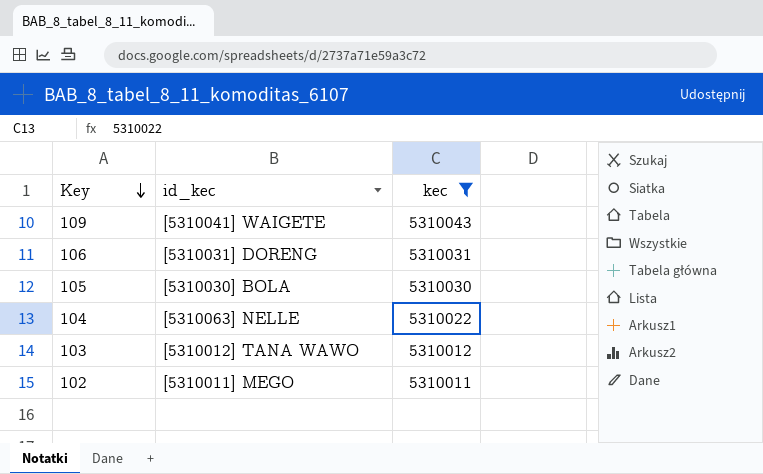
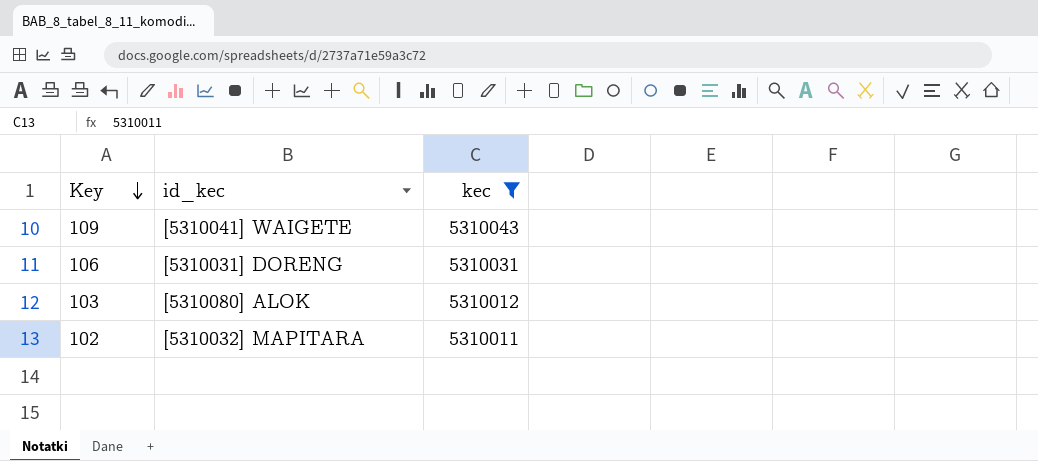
row 105: [5310030] BOLA | 5310030 -> none
row 104: [5310063] NELLE | 5310022 -> none
103 | id_kec: [5310012] TANA WAWO -> [5310080] ALOK
102 | id_kec: [5310011] MEGO -> [5310032] MAPITARA

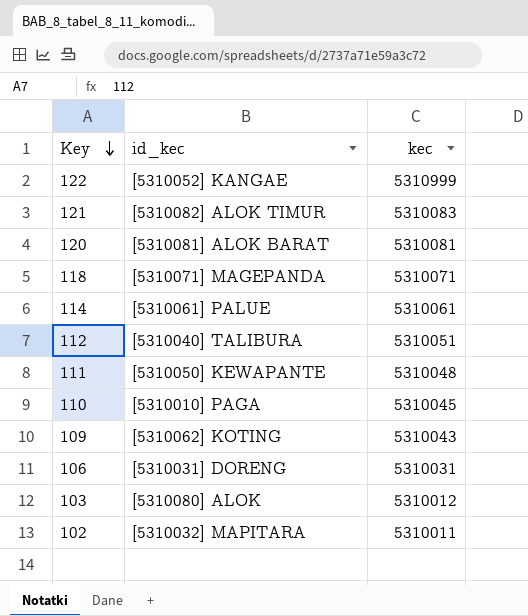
filter: kec <= 5310043 -> none
109 | id_kec: [5310041] WAIGETE -> [5310062] KOTING

